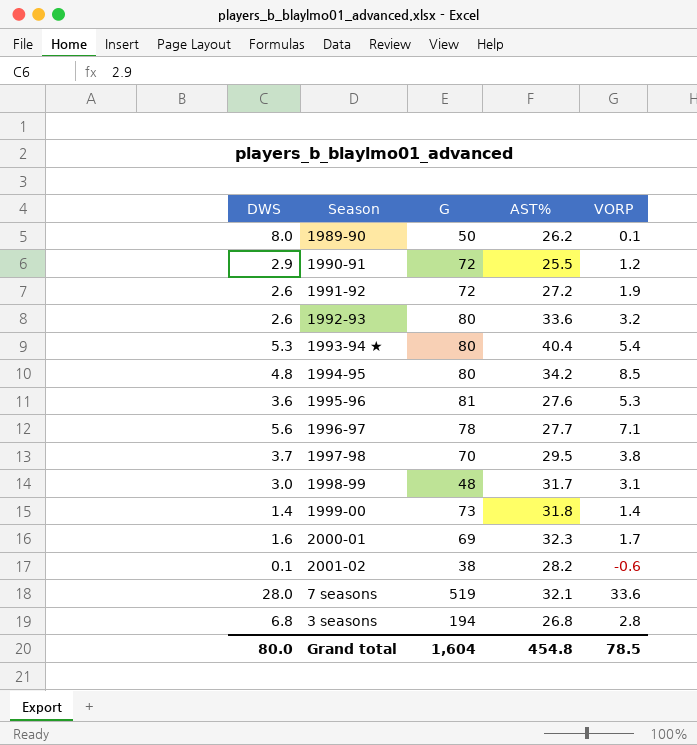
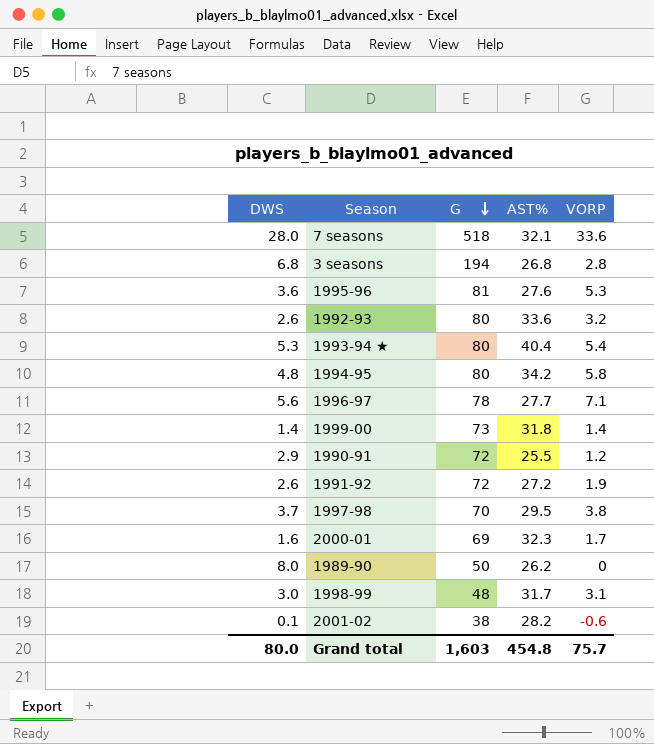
row order: none -> G descending
7 seasons | G: 519 -> 518
1994-95 | VORP: 8.5 -> 5.8
1989-90 | VORP: 0.1 -> 0
Grand total | G: 1,604 -> 1,603
Grand total | VORP: 78.5 -> 75.7

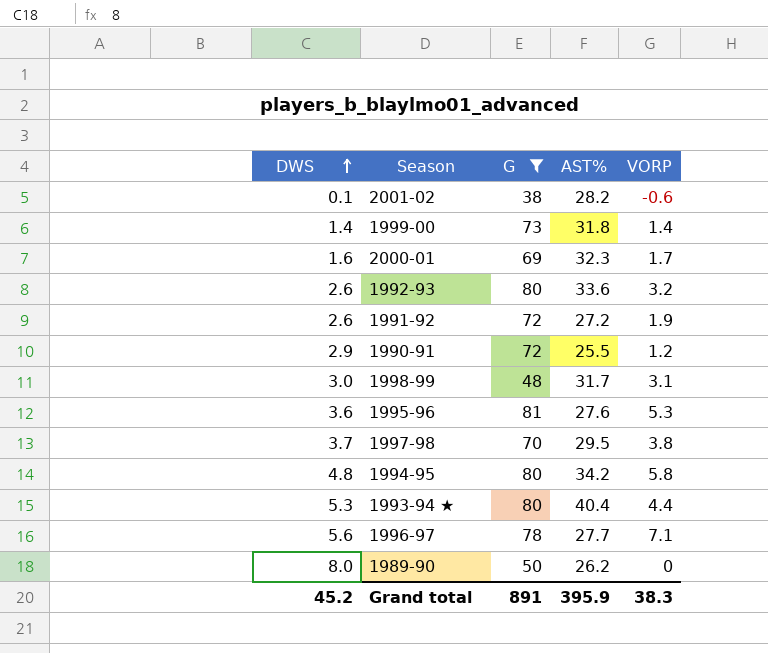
filter: none -> G <= 81
row order: G descending -> DWS ascending
1993-94 ★ | VORP: 5.4 -> 4.4
Grand total | DWS: 80.0 -> 45.2
Grand total | G: 1,603 -> 891
Grand total | AST%: 454.8 -> 395.9
Grand total | VORP: 75.7 -> 38.3

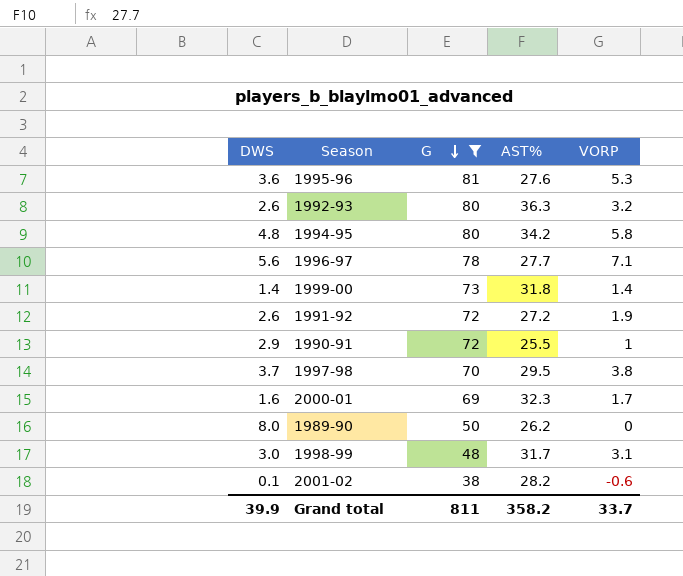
row order: DWS ascending -> G descending
row 1993-94 ★: 5.3 | 80 | 40.4 | 4.4 -> none
1992-93 | AST%: 33.6 -> 36.3
1990-91 | VORP: 1.2 -> 1
Grand total | DWS: 45.2 -> 39.9
Grand total | G: 891 -> 811
Grand total | AST%: 395.9 -> 358.2
Grand total | VORP: 38.3 -> 33.7

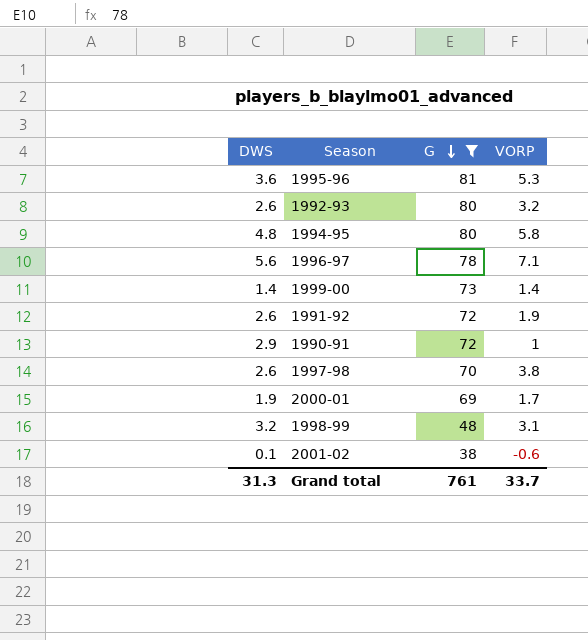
column AST% | position: 4 -> none
row 1989-90: 8.0 | 50 | 26.2 | 0 -> none
1997-98 | DWS: 3.7 -> 2.6
2000-01 | DWS: 1.6 -> 1.9
1998-99 | DWS: 3.0 -> 3.2
Grand total | DWS: 39.9 -> 31.3
Grand total | G: 811 -> 761

